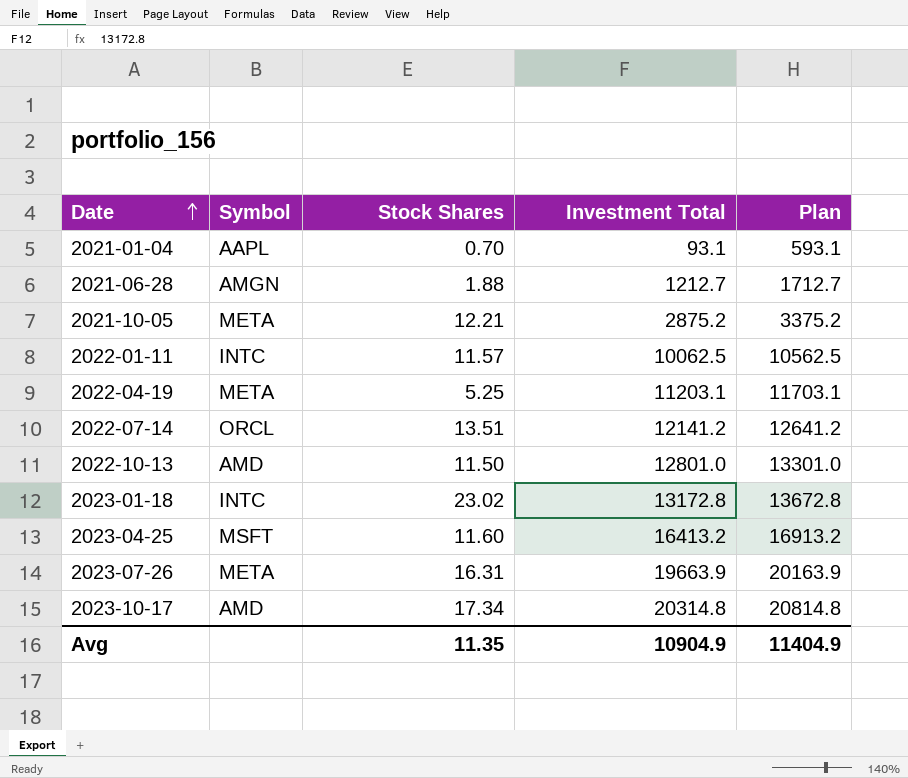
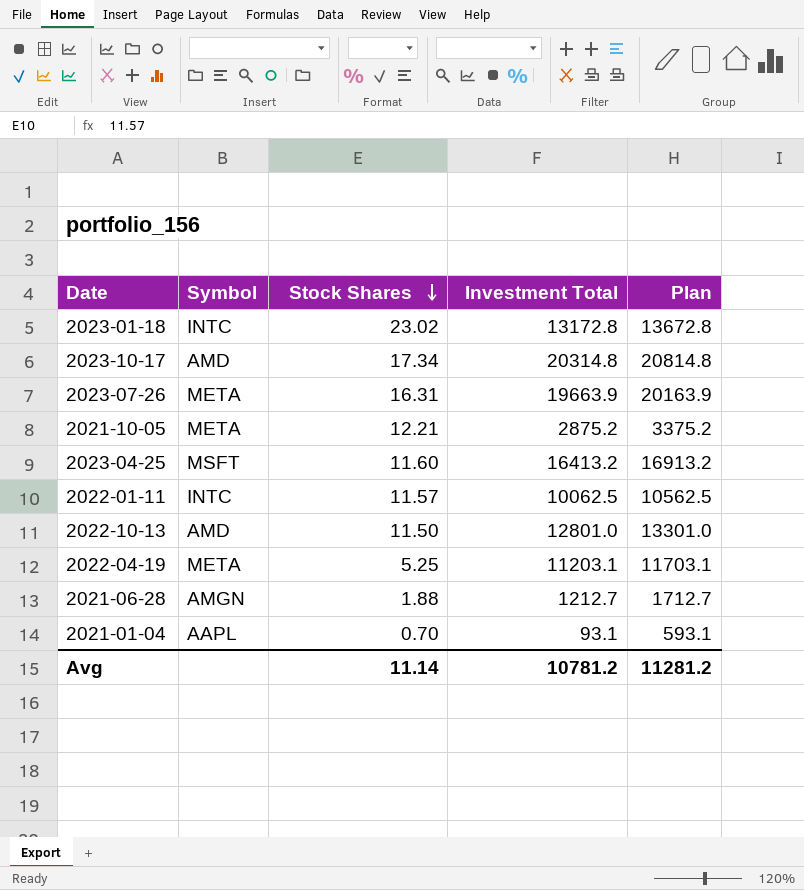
row order: Date ascending -> Stock Shares descending
row 2022-07-14: ORCL | 13.51 | 12141.2 | 12641.2 -> none
Avg | Stock Shares: 11.35 -> 11.14
Avg | Investment Total: 10904.9 -> 10781.2
Avg | Plan: 11404.9 -> 11281.2

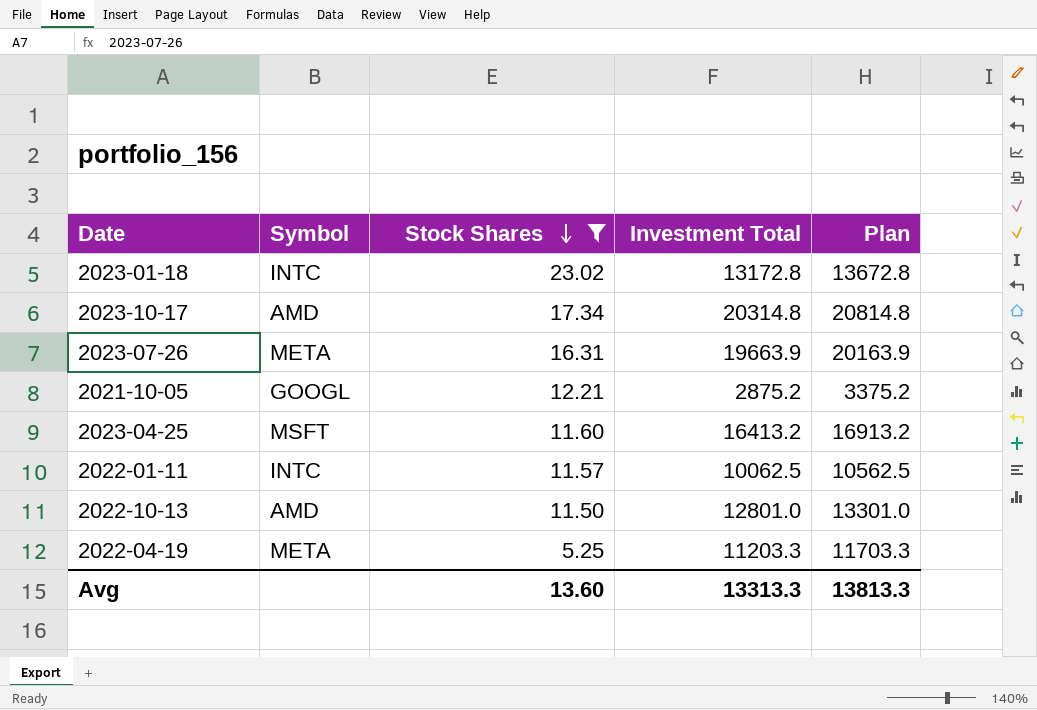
filter: none -> Stock Shares >= 5.25
2021-10-05 | Symbol: META -> GOOGL
2022-04-19 | Investment Total: 11203.1 -> 11203.3
2022-04-19 | Plan: 11703.1 -> 11703.3
Avg | Stock Shares: 11.14 -> 13.60
Avg | Investment Total: 10781.2 -> 13313.3
Avg | Plan: 11281.2 -> 13813.3

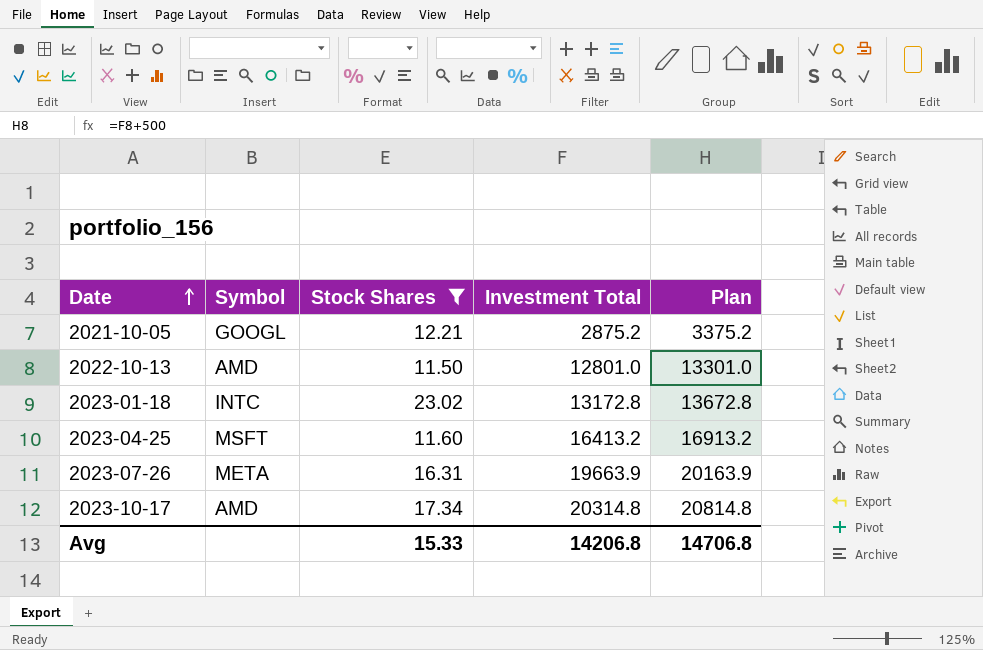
row order: Stock Shares descending -> Date ascending
row 2022-01-11: INTC | 11.57 | 10062.5 | 10562.5 -> none
row 2022-04-19: META | 5.25 | 11203.3 | 11703.3 -> none
Avg | Stock Shares: 13.60 -> 15.33
Avg | Investment Total: 13313.3 -> 14206.8
Avg | Plan: 13813.3 -> 14706.8

